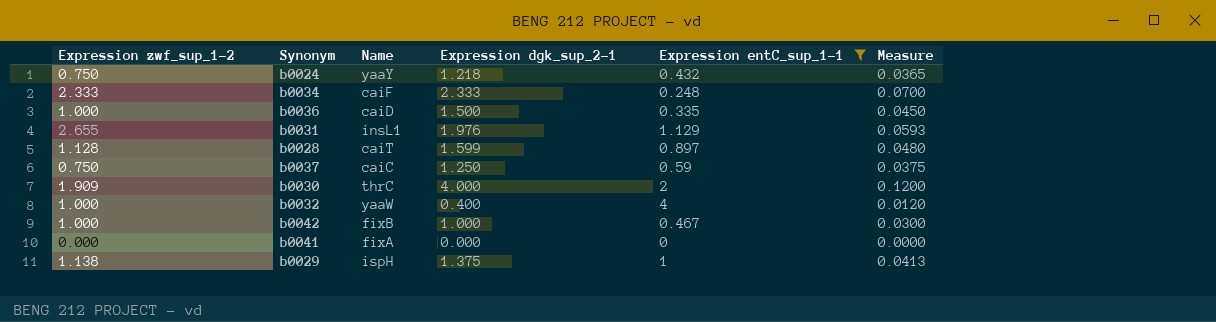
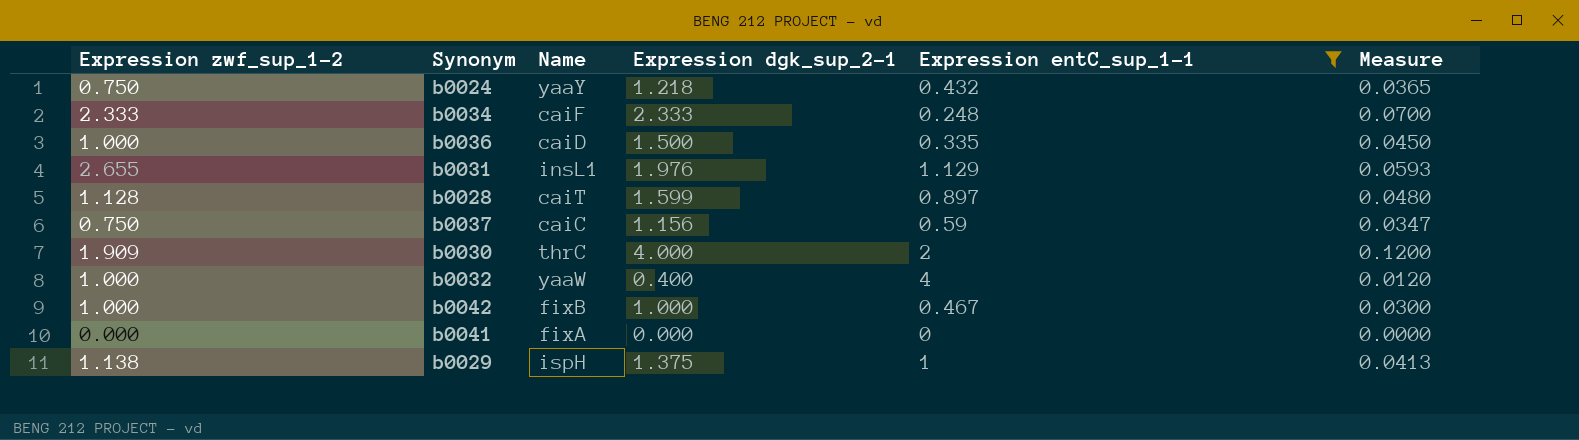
b0037 | Expression dgk_sup_2-1: 1.250 -> 1.156
b0037 | Measure: 0.0375 -> 0.0347

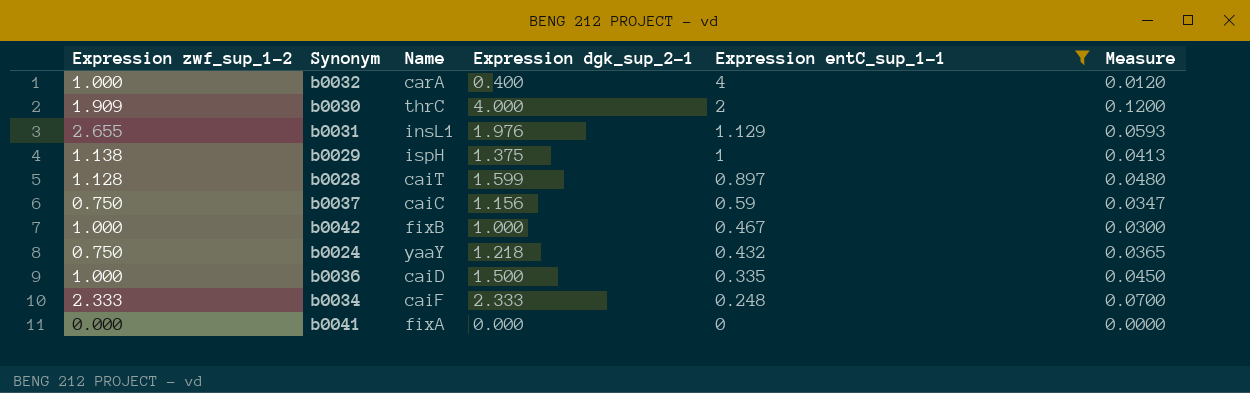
row order: none -> Expression entC_sup_1-1 descending
b0032 | Name: yaaW -> carA

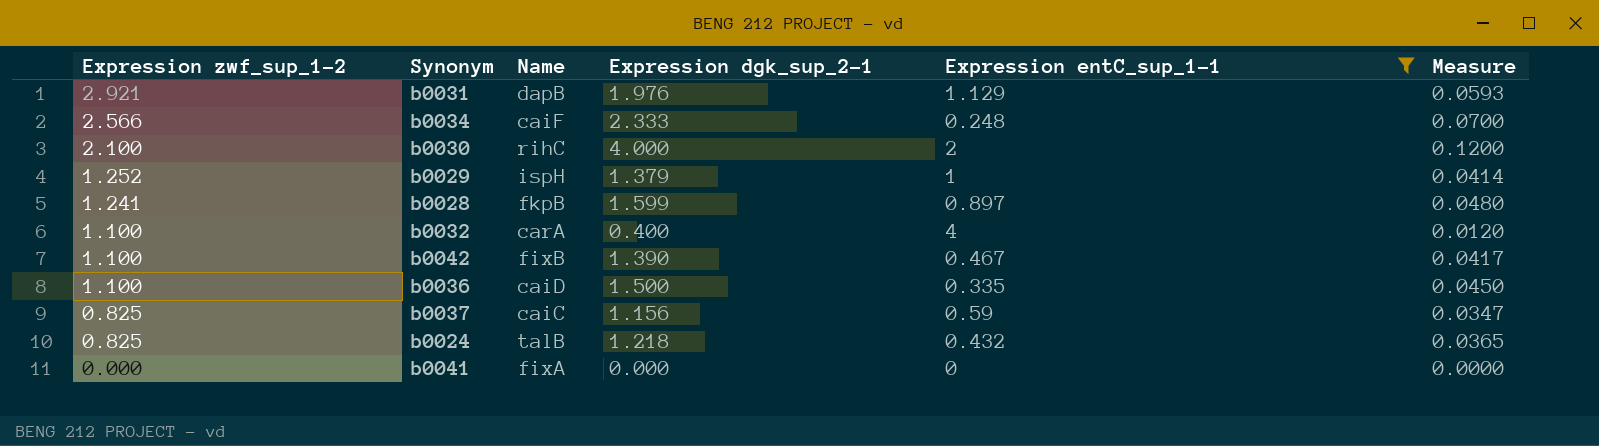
row order: Expression entC_sup_1-1 descending -> Expression zwf_sup_1-2 descending
b0031 | Expression zwf_sup_1-2: 2.655 -> 2.921
b0031 | Name: insL1 -> dapB
b0034 | Expression zwf_sup_1-2: 2.333 -> 2.566
b0030 | Expression zwf_sup_1-2: 1.909 -> 2.100
b0030 | Name: thrC -> rihC
b0029 | Expression zwf_sup_1-2: 1.138 -> 1.252
b0029 | Expression dgk_sup_2-1: 1.375 -> 1.379
b0029 | Measure: 0.0413 -> 0.0414
b0028 | Expression zwf_sup_1-2: 1.128 -> 1.241
b0028 | Name: caiT -> fkpB
b0032 | Expression zwf_sup_1-2: 1.000 -> 1.100
b0042 | Expression zwf_sup_1-2: 1.000 -> 1.100
b0042 | Expression dgk_sup_2-1: 1.000 -> 1.390
b0042 | Measure: 0.0300 -> 0.0417
b0036 | Expression zwf_sup_1-2: 1.000 -> 1.100
b0037 | Expression zwf_sup_1-2: 0.750 -> 0.825
b0024 | Expression zwf_sup_1-2: 0.750 -> 0.825
b0024 | Name: yaaY -> talB

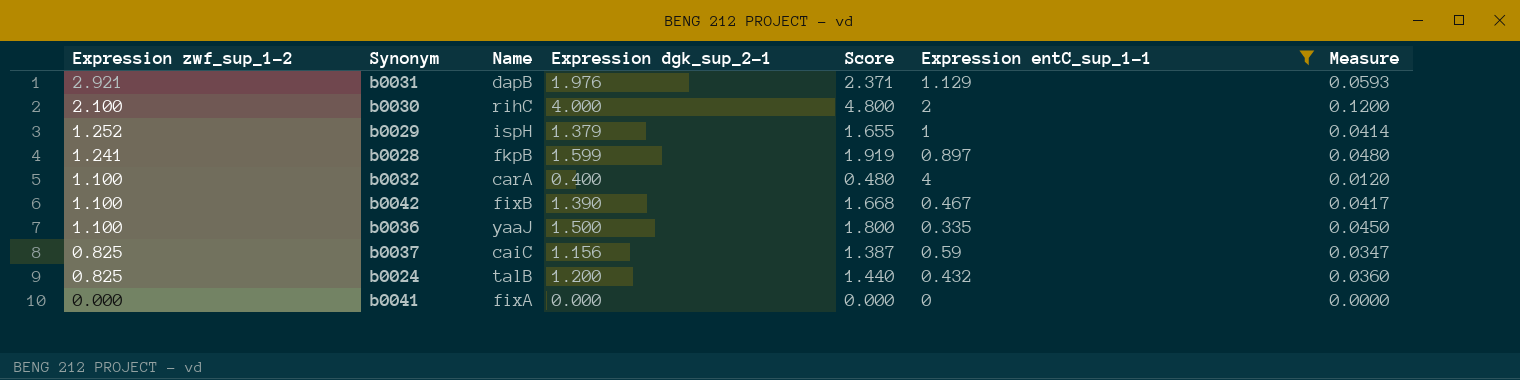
column Score | formula: none -> [Expression dgk_sup_2-1] * 1.2
row b0034: 2.566 | caiF | 2.333 | 0.248 | 0.0700 -> none
b0036 | Name: caiD -> yaaJ
b0024 | Expression dgk_sup_2-1: 1.218 -> 1.200
b0024 | Measure: 0.0365 -> 0.0360

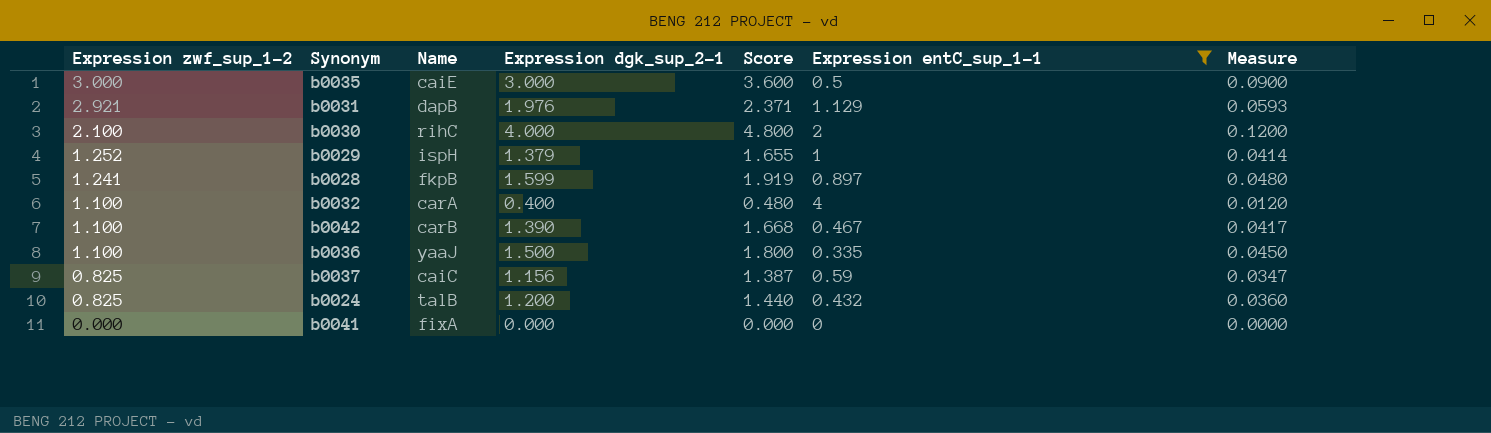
row b0035: none -> 3.000 | caiE | 3.000 | 3.600 | 0.5 | 0.0900
b0042 | Name: fixB -> carB

